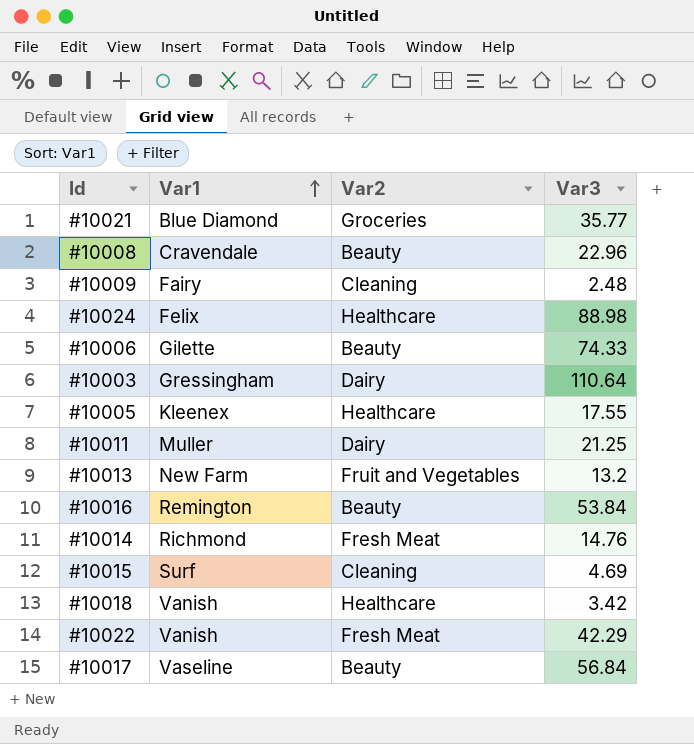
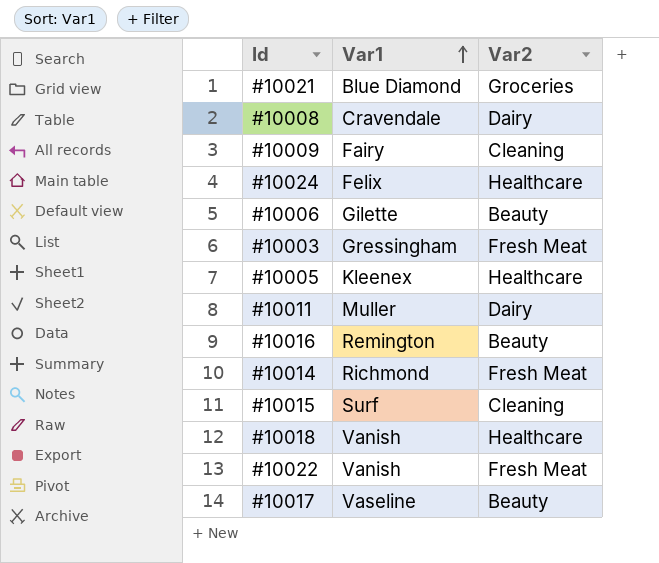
column Var3 | position: 4 -> none
row #10013: New Farm | Fruit and Vegetables | 13.2 -> none
#10008 | Var2: Beauty -> Dairy
#10003 | Var2: Dairy -> Fresh Meat

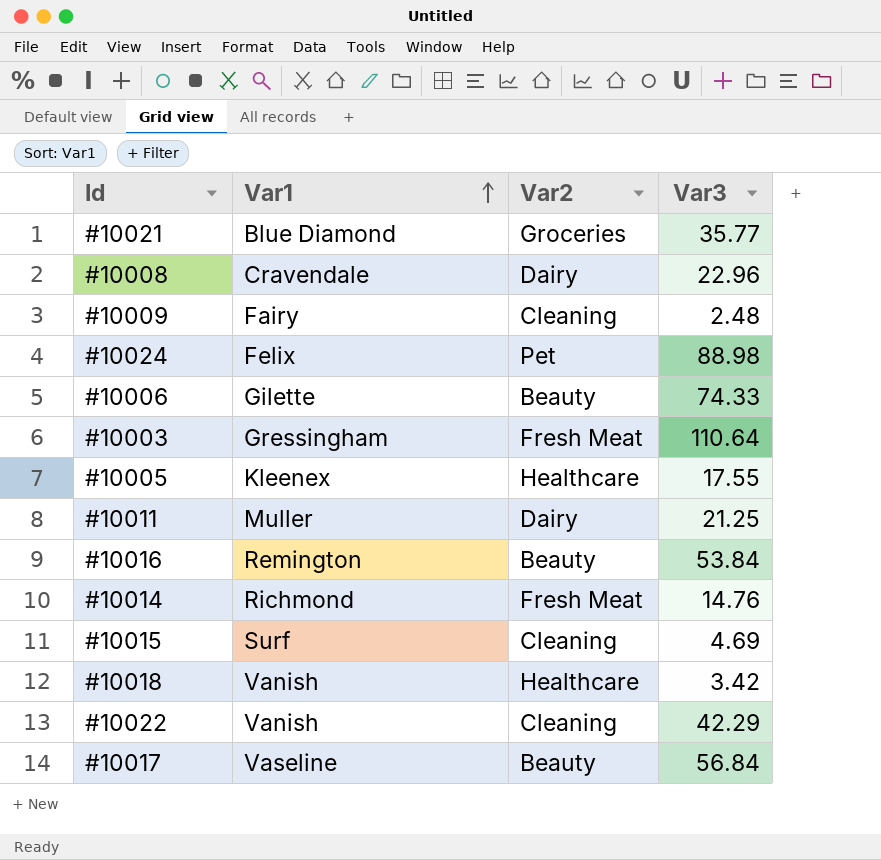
column Var3 | position: none -> 4
#10024 | Var2: Healthcare -> Pet
#10022 | Var2: Fresh Meat -> Cleaning

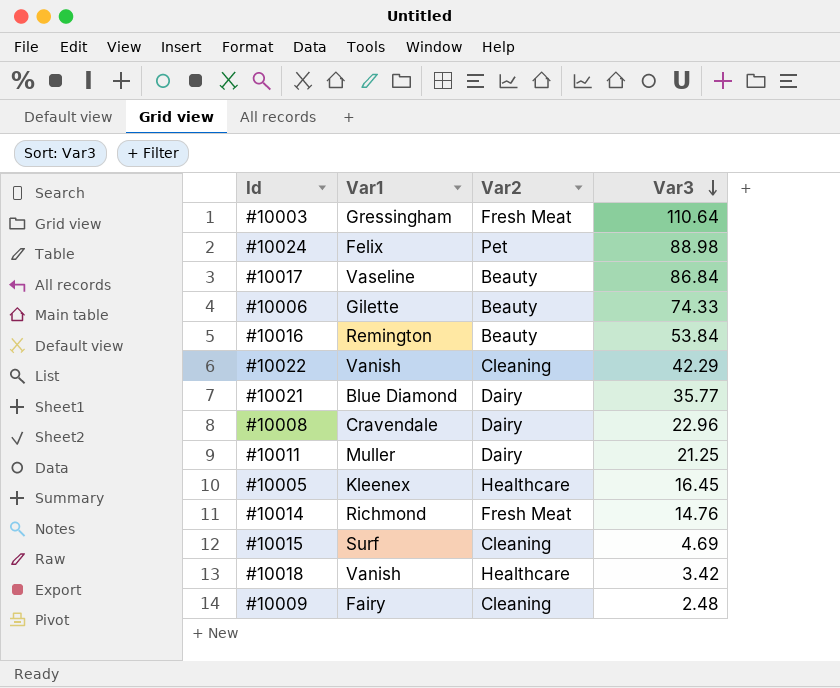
row order: Var1 ascending -> Var3 descending
#10017 | Var3: 56.84 -> 86.84
#10021 | Var2: Groceries -> Dairy
#10005 | Var3: 17.55 -> 16.45

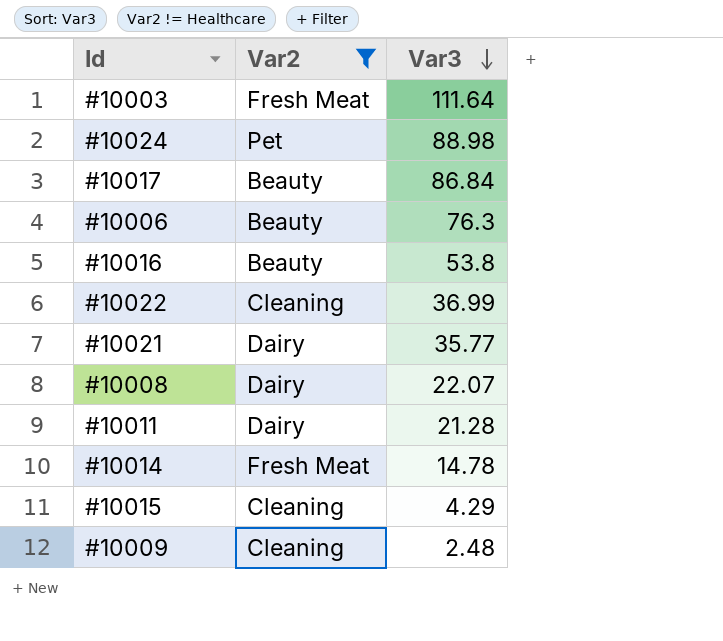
filter: none -> Var2 != Healthcare
column Var1 | position: 2 -> none
#10003 | Var3: 110.64 -> 111.64
#10006 | Var3: 74.33 -> 76.3
#10016 | Var3: 53.84 -> 53.8
#10022 | Var3: 42.29 -> 36.99
#10008 | Var3: 22.96 -> 22.07
#10011 | Var3: 21.25 -> 21.28
#10014 | Var3: 14.76 -> 14.78
#10015 | Var3: 4.69 -> 4.29

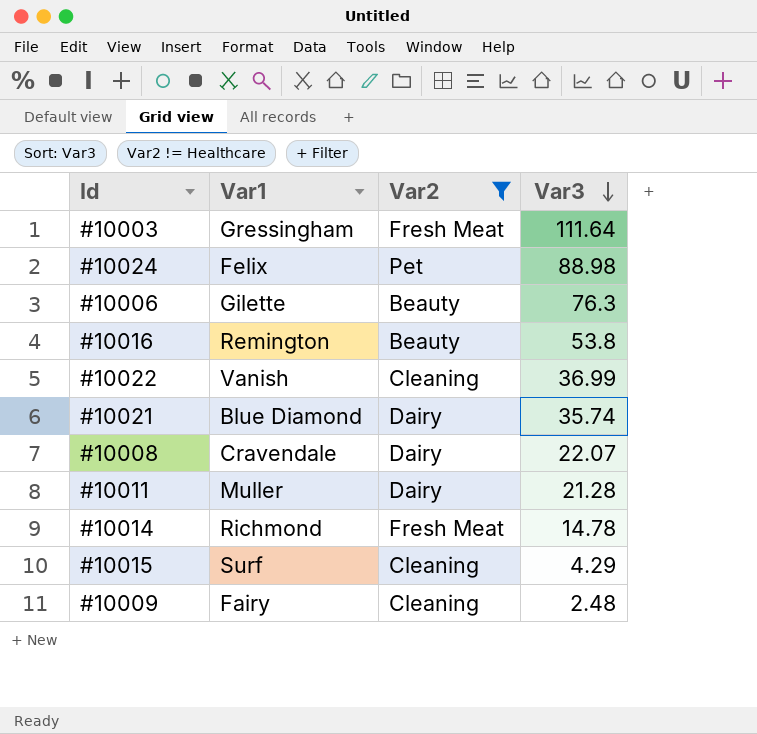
column Var1 | position: none -> 2
row #10017: Beauty | 86.84 -> none
#10021 | Var3: 35.77 -> 35.74

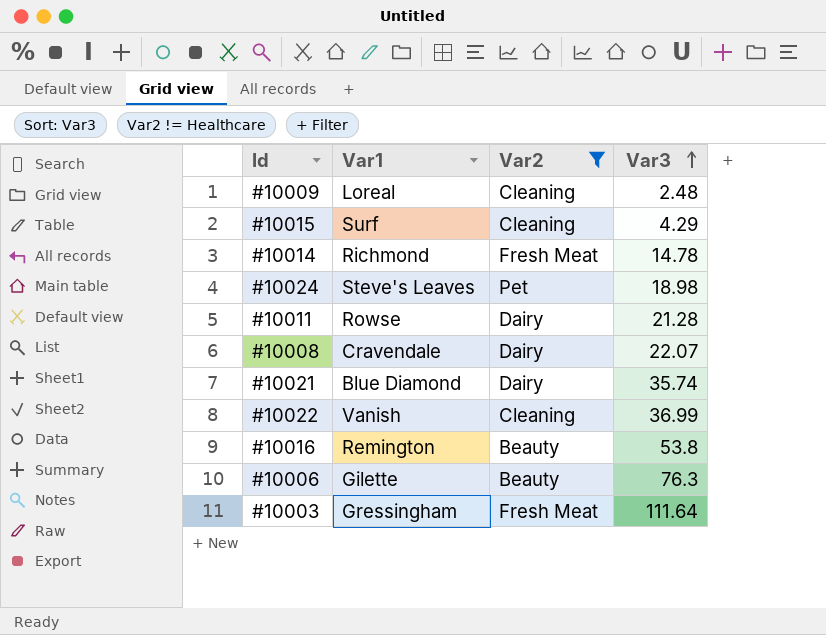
row order: Var3 descending -> Var3 ascending
#10009 | Var1: Fairy -> Loreal
#10024 | Var1: Felix -> Steve's Leaves
#10024 | Var3: 88.98 -> 18.98
#10011 | Var1: Muller -> Rowse

